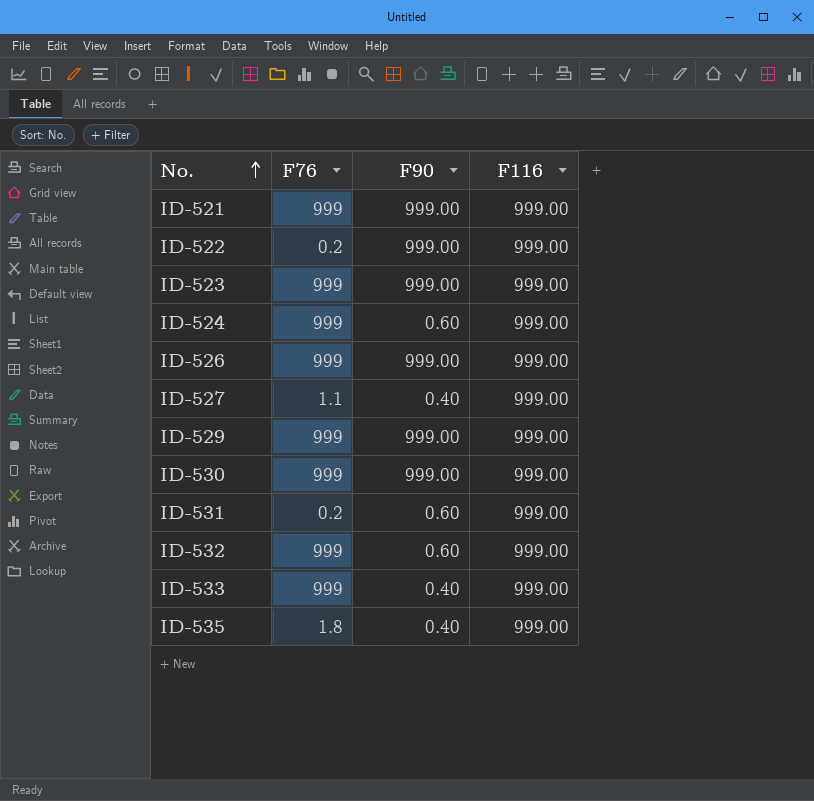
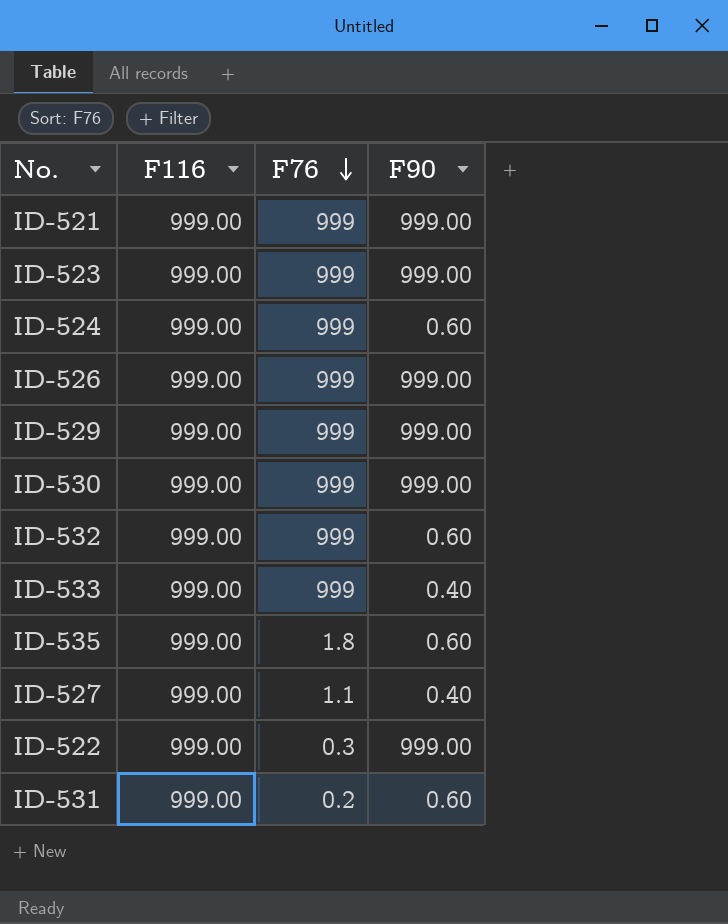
row order: No. ascending -> F76 descending
column F116 | position: 4 -> 2
ID-535 | F90: 0.40 -> 0.60
ID-522 | F76: 0.2 -> 0.3

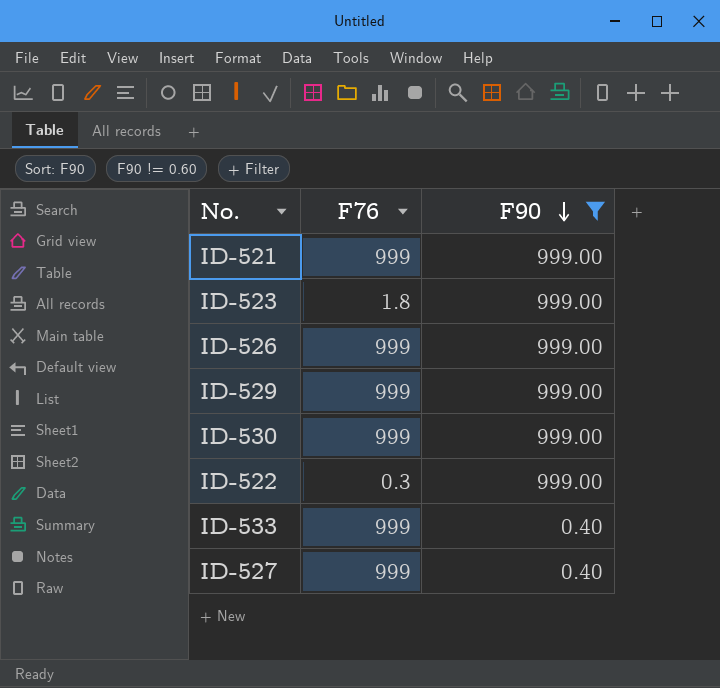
filter: none -> F90 != 0.60
row order: F76 descending -> F90 descending
column F116 | position: 2 -> none
ID-523 | F76: 999 -> 1.8
ID-527 | F76: 1.1 -> 999

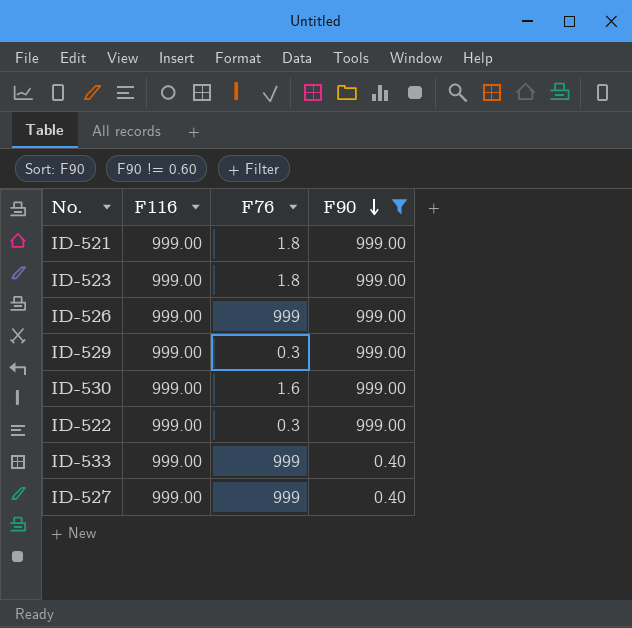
column F116 | position: none -> 2
ID-521 | F76: 999 -> 1.8
ID-529 | F76: 999 -> 0.3
ID-530 | F76: 999 -> 1.6

